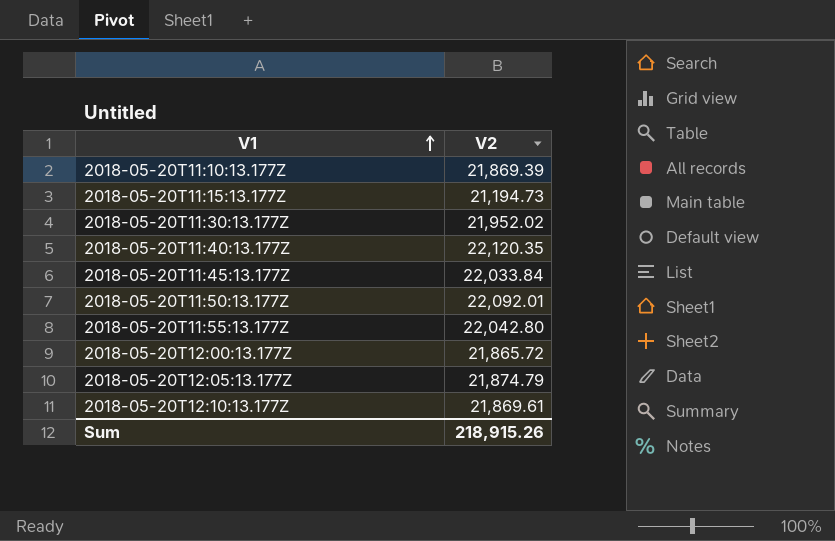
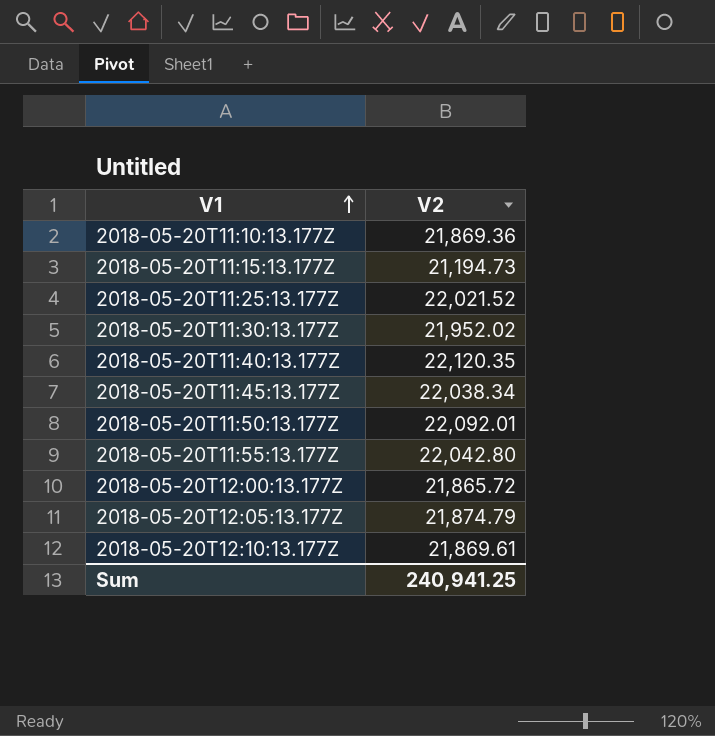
2018-05-20T11:10:13.177Z | V2: 21,869.39 -> 21,869.36
row 2018-05-20T11:25:13.177Z: none -> 22,021.52
2018-05-20T11:45:13.177Z | V2: 22,033.84 -> 22,038.34
Sum | V2: 218,915.26 -> 240,941.25

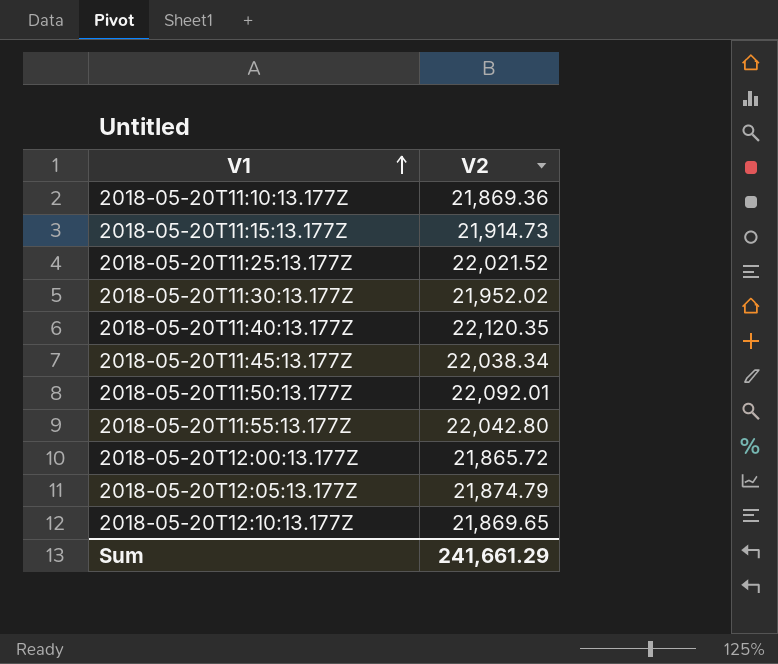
2018-05-20T11:15:13.177Z | V2: 21,194.73 -> 21,914.73
2018-05-20T12:10:13.177Z | V2: 21,869.61 -> 21,869.65
Sum | V2: 240,941.25 -> 241,661.29

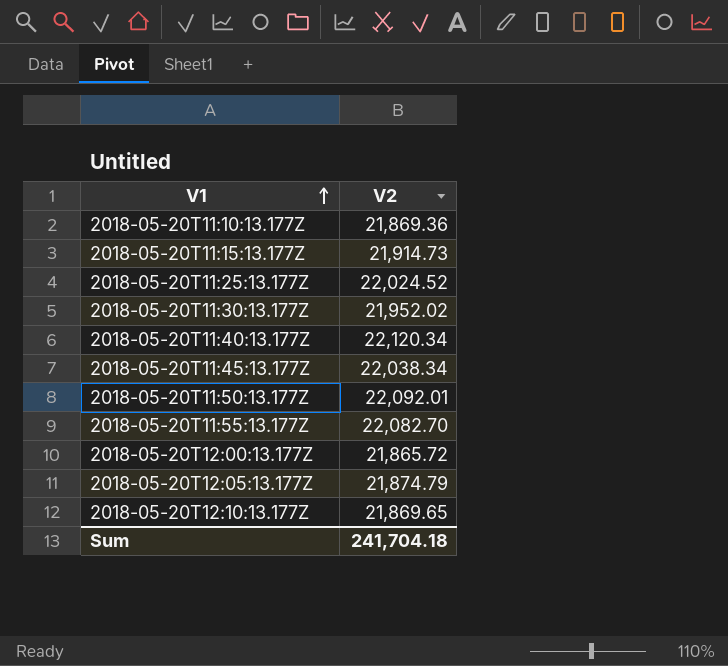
2018-05-20T11:25:13.177Z | V2: 22,021.52 -> 22,024.52
2018-05-20T11:40:13.177Z | V2: 22,120.35 -> 22,120.34
2018-05-20T11:55:13.177Z | V2: 22,042.80 -> 22,082.70
Sum | V2: 241,661.29 -> 241,704.18

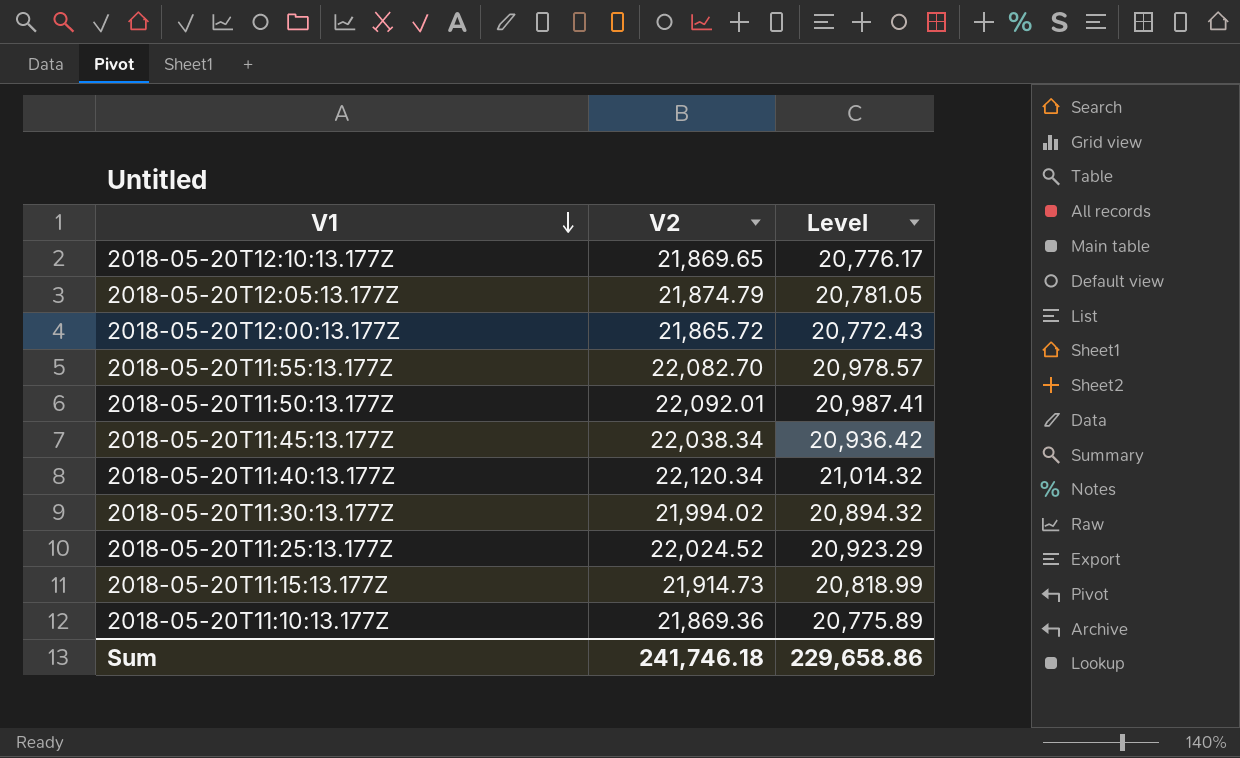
row order: V1 ascending -> V1 descending
column Level | formula: none -> [V2] * 0.95
2018-05-20T11:30:13.177Z | V2: 21,952.02 -> 21,994.02
Sum | V2: 241,704.18 -> 241,746.18

